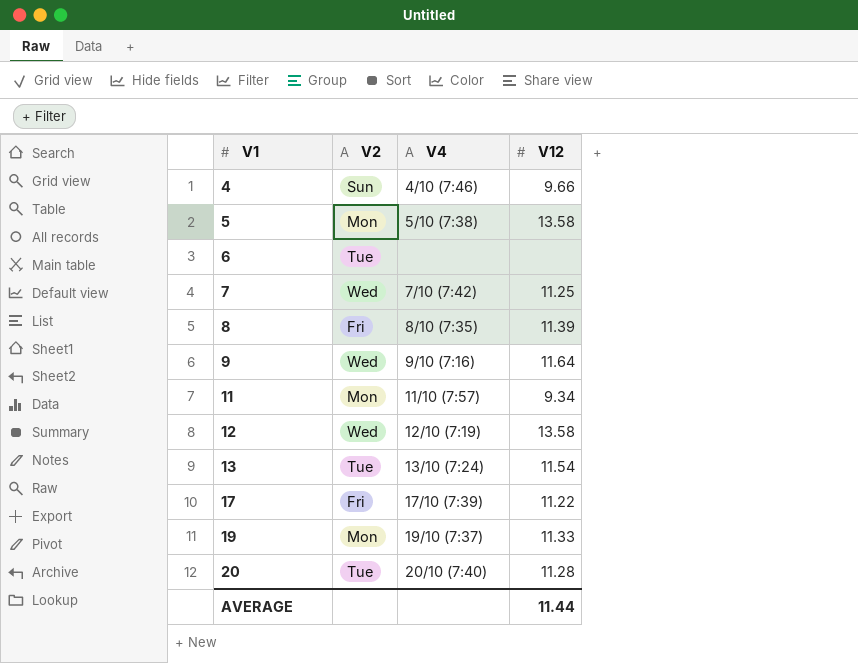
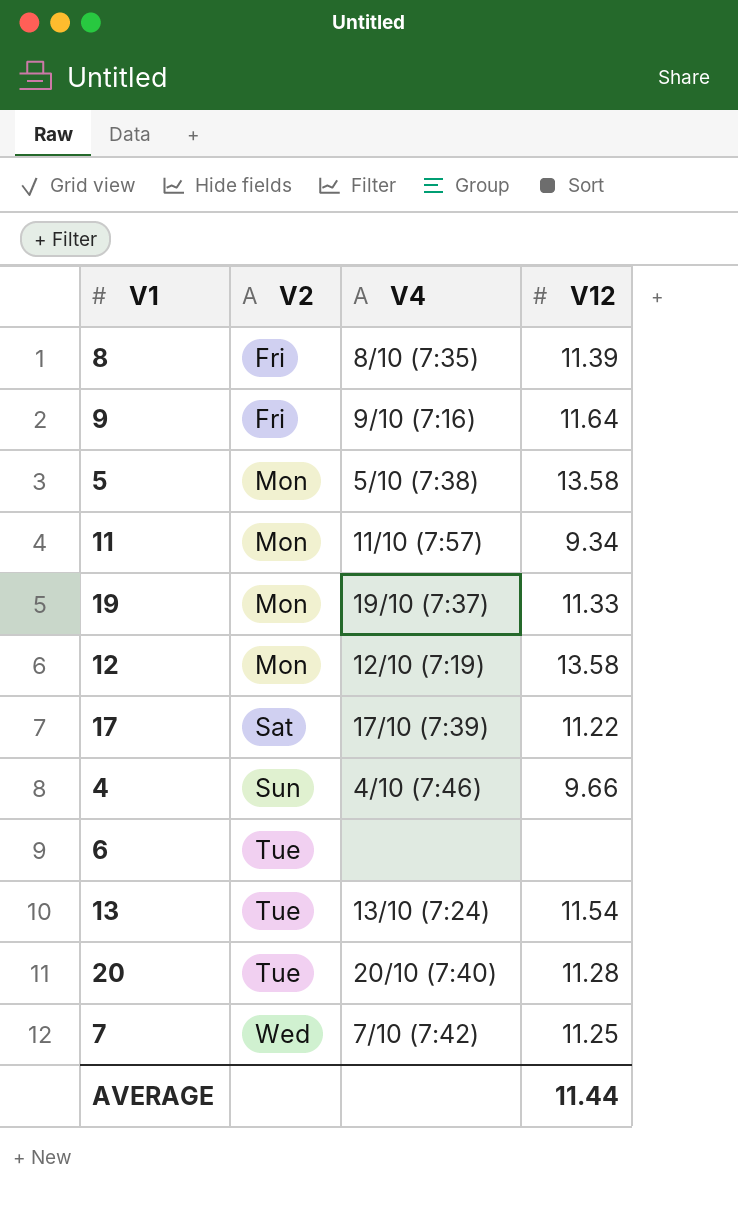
row order: V1 ascending -> V2 ascending
9 | V2: Wed -> Fri
12 | V2: Wed -> Mon
17 | V2: Fri -> Sat

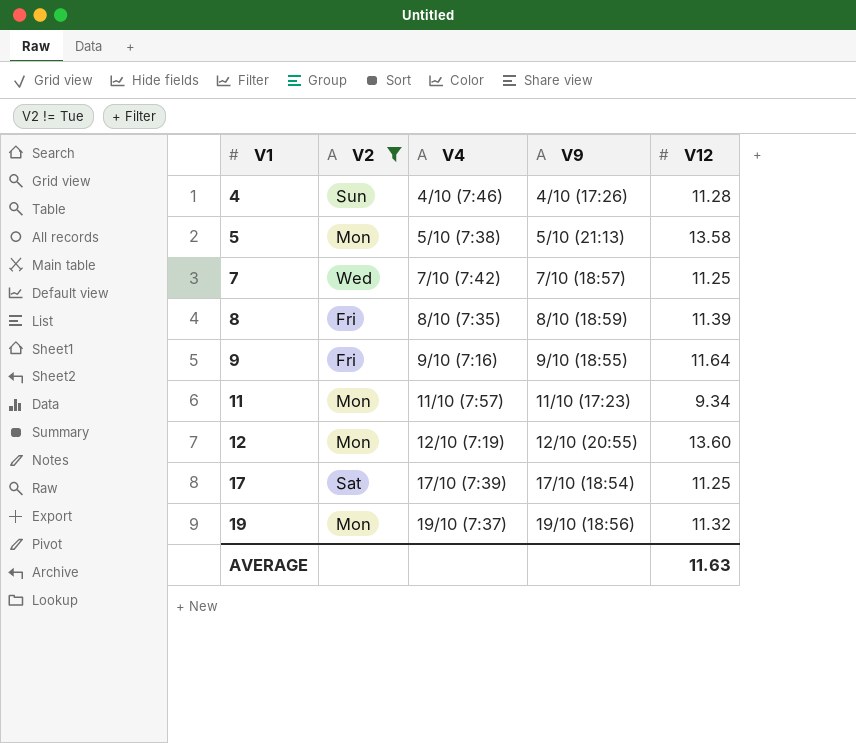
filter: none -> V2 != Tue
row order: V2 ascending -> V1 ascending
column V9 | position: none -> 4
4 | V12: 9.66 -> 11.28
12 | V12: 13.58 -> 13.60
17 | V12: 11.22 -> 11.25
19 | V12: 11.33 -> 11.32
AVERAGE | V12: 11.44 -> 11.63

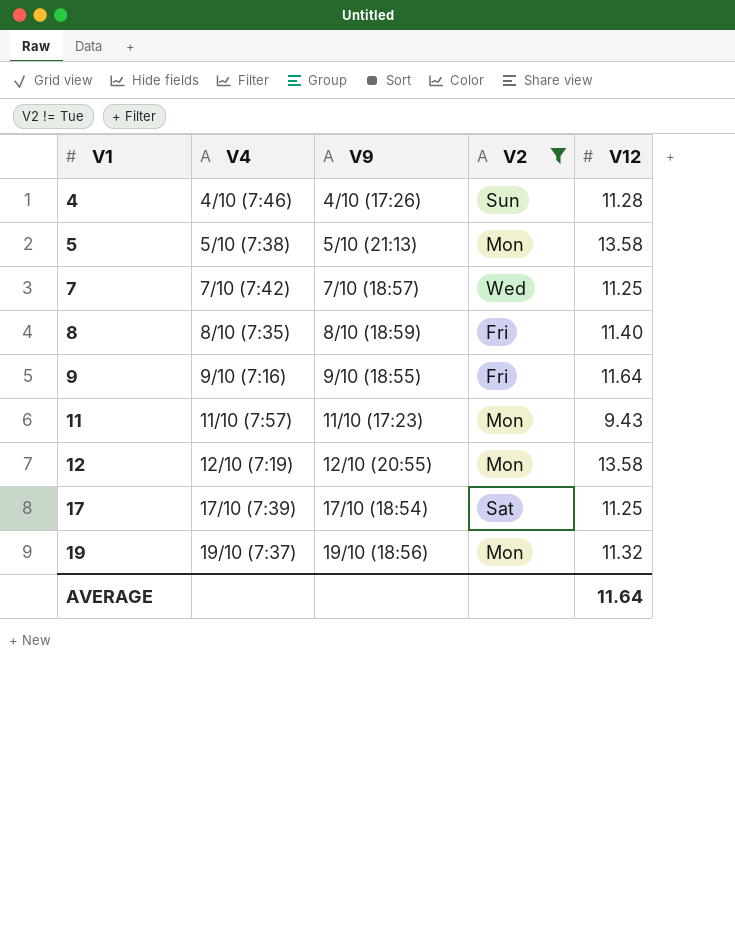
column V2 | position: 2 -> 4
8 | V12: 11.39 -> 11.40
11 | V12: 9.34 -> 9.43
12 | V12: 13.60 -> 13.58
AVERAGE | V12: 11.63 -> 11.64

